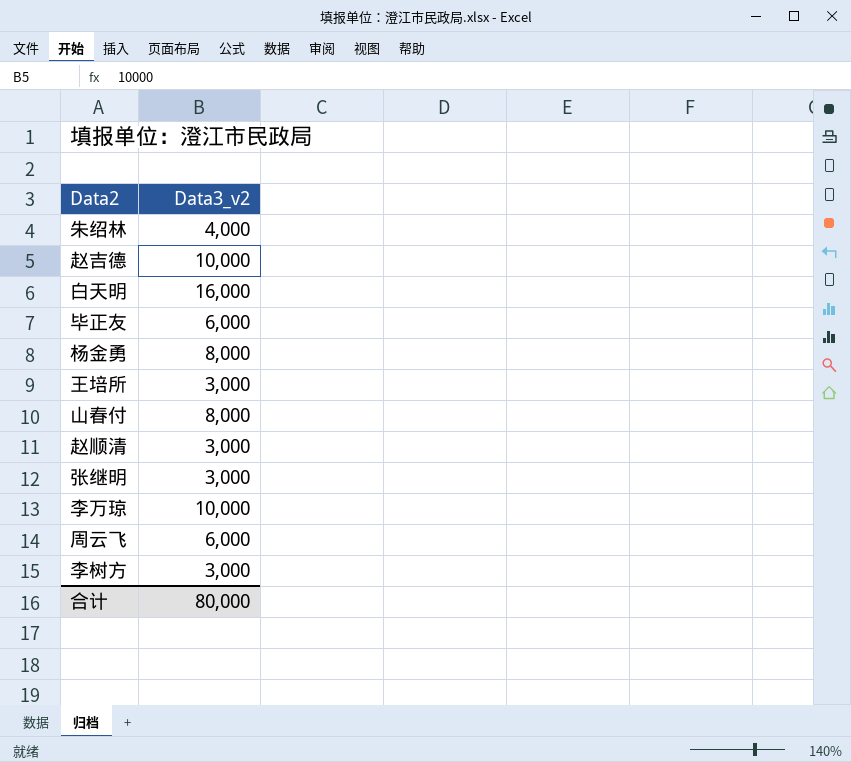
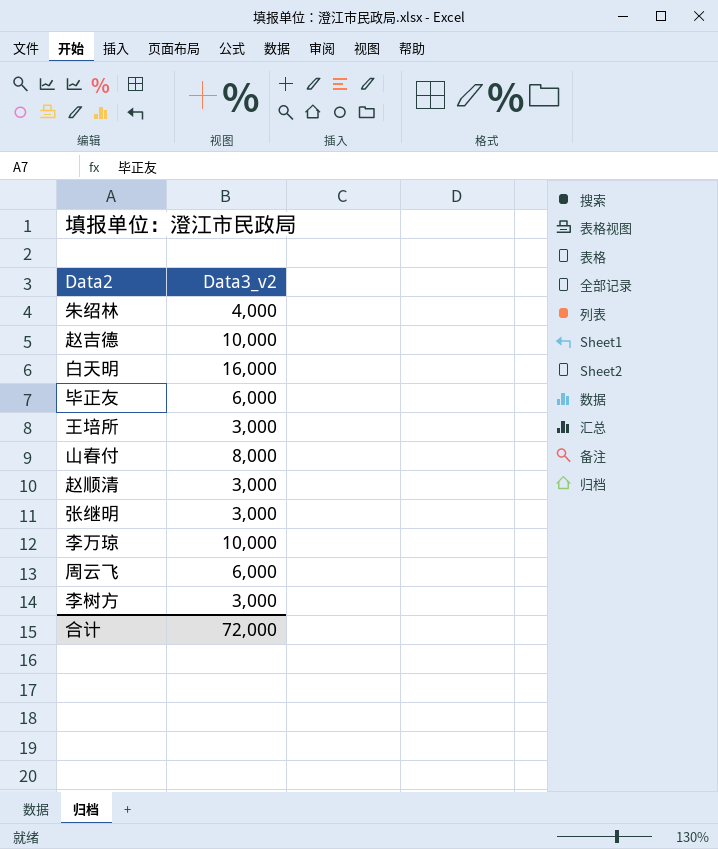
row 杨金勇: 8,000 -> none
合计 | Data3_v2: 80,000 -> 72,000

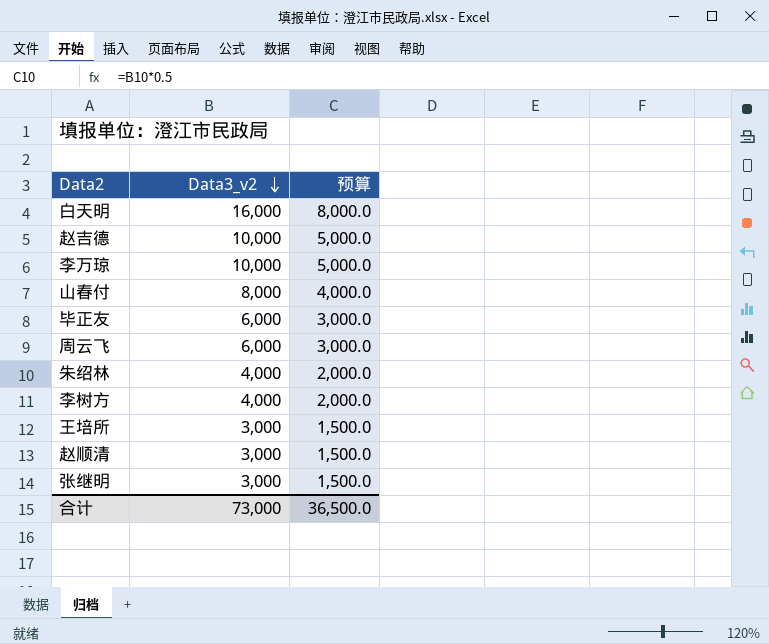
row order: none -> Data3_v2 descending
column 预算 | formula: none -> [Data3_v2] * 0.5
李树方 | Data3_v2: 3,000 -> 4,000
合计 | Data3_v2: 72,000 -> 73,000

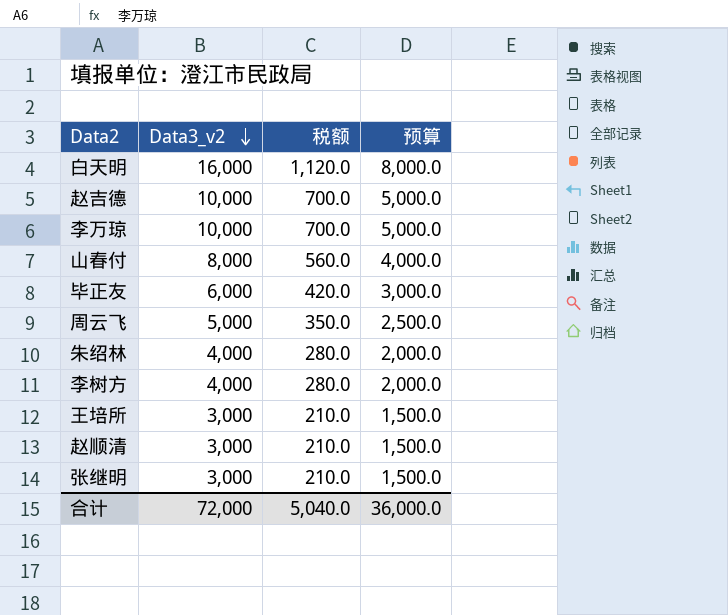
column 税额 | formula: none -> [Data3_v2] * 0.07
周云飞 | Data3_v2: 6,000 -> 5,000
周云飞 | 预算: 3,000.0 -> 2,500.0
合计 | Data3_v2: 73,000 -> 72,000
合计 | 预算: 36,500.0 -> 36,000.0

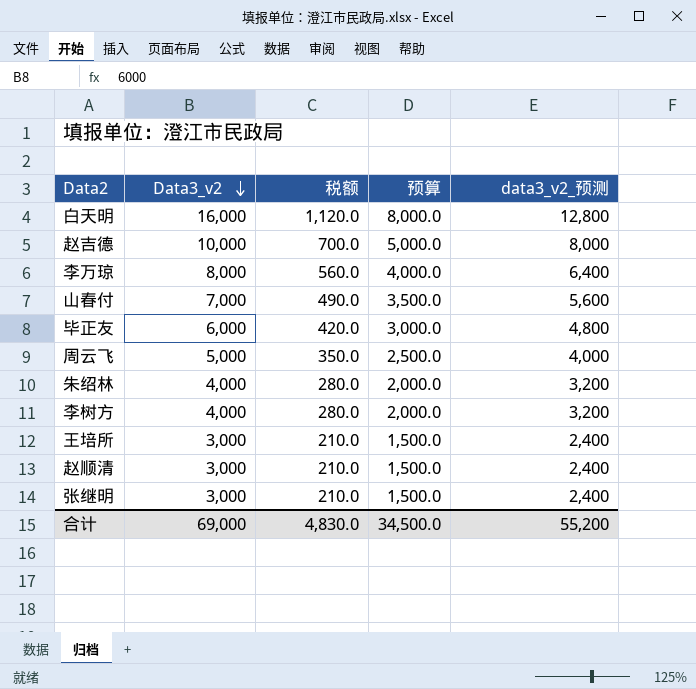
column data3_v2_预测 | formula: none -> [Data3_v2] * 0.8
李万琼 | Data3_v2: 10,000 -> 8,000
李万琼 | 税额: 700.0 -> 560.0
李万琼 | 预算: 5,000.0 -> 4,000.0
山春付 | Data3_v2: 8,000 -> 7,000
山春付 | 税额: 560.0 -> 490.0
山春付 | 预算: 4,000.0 -> 3,500.0
合计 | Data3_v2: 72,000 -> 69,000
合计 | 税额: 5,040.0 -> 4,830.0
合计 | 预算: 36,000.0 -> 34,500.0

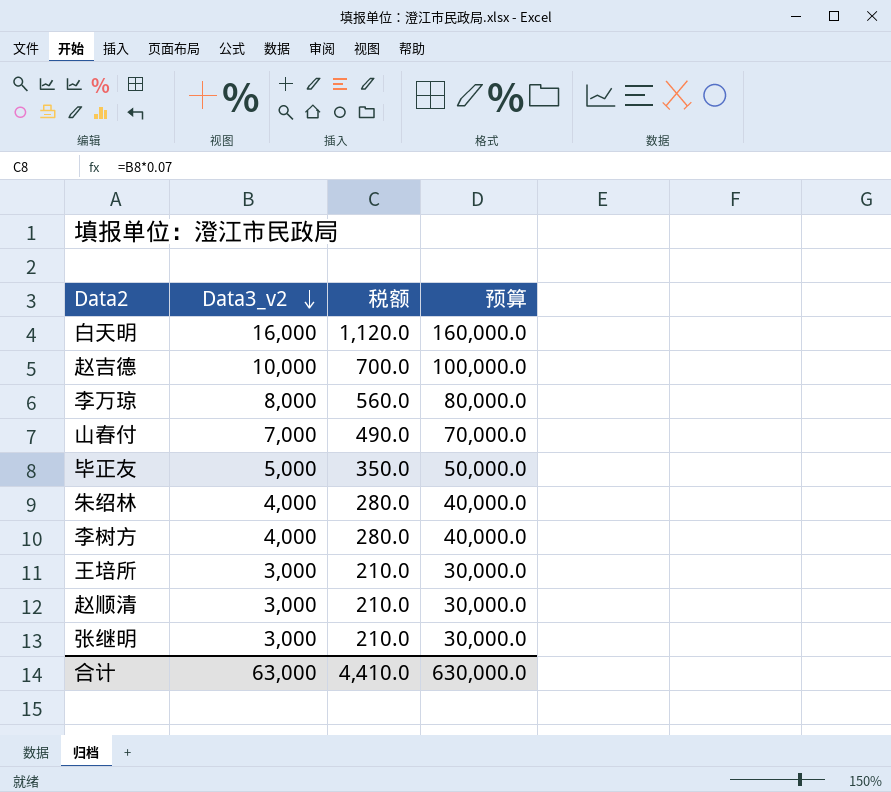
column data3_v2_预测 | formula: [Data3_v2] * 0.8 -> none
column 预算 | formula: [Data3_v2] * 0.5 -> [Data3_v2] * 10
row 周云飞: 5,000 | 350.0 | 2,500.0 | 4,000 -> none
毕正友 | Data3_v2: 6,000 -> 5,000
毕正友 | 税额: 420.0 -> 350.0
合计 | Data3_v2: 69,000 -> 63,000
合计 | 税额: 4,830.0 -> 4,410.0
合计 | 预算: 34,500.0 -> 630,000.0

